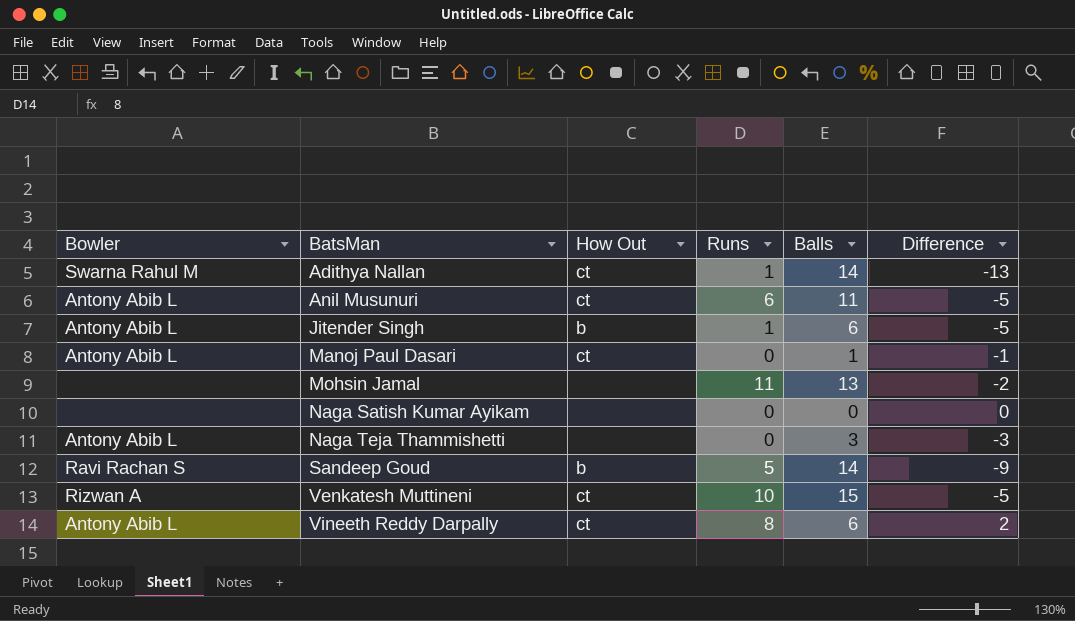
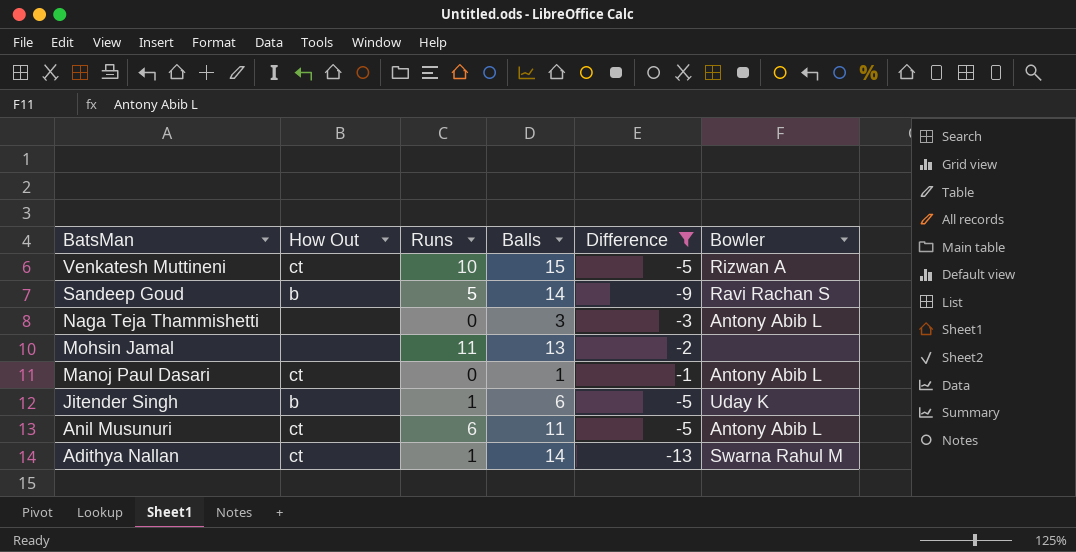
filter: none -> Difference <= -1
row order: BatsMan ascending -> BatsMan descending
column Bowler | position: 1 -> 6
Jitender Singh | Bowler: Antony Abib L -> Uday K

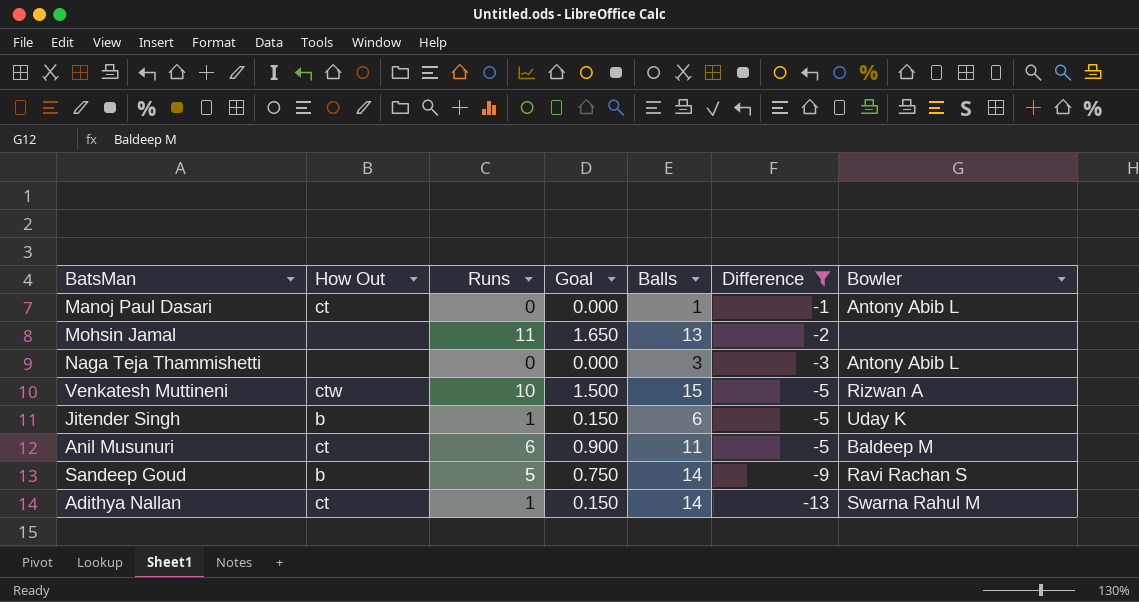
row order: BatsMan descending -> Difference descending
column Goal | formula: none -> [Runs] * 0.15
Venkatesh Muttineni | How Out: ct -> ctw
Anil Musunuri | Bowler: Antony Abib L -> Baldeep M

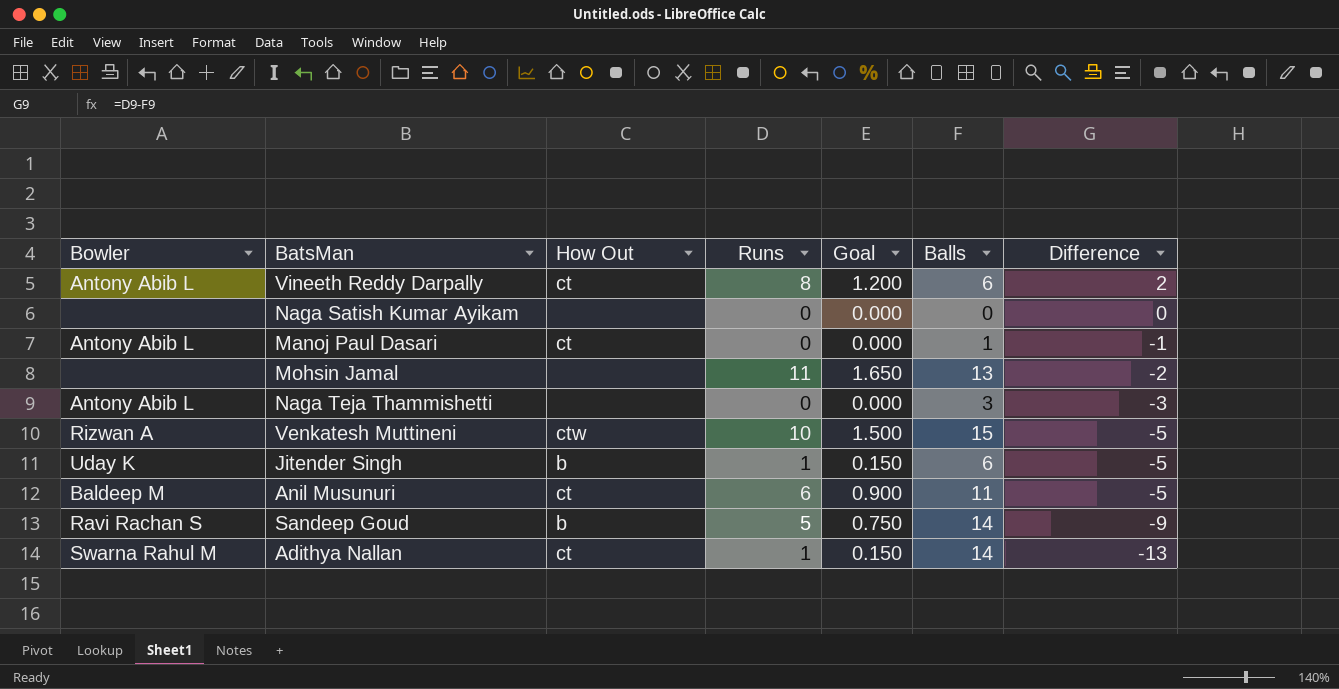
filter: Difference <= -1 -> none
column Bowler | position: 7 -> 1

